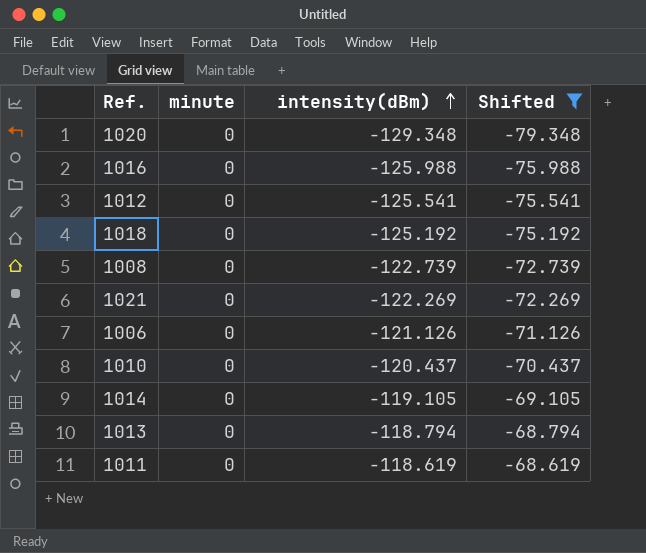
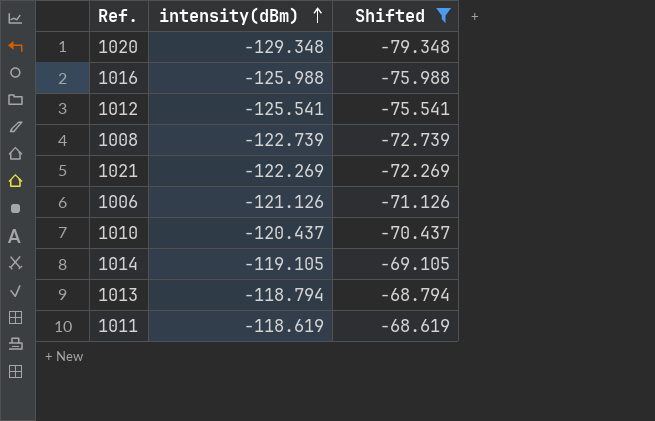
column minute | position: 2 -> none
row 1018: 0 | -125.192 | -75.192 -> none

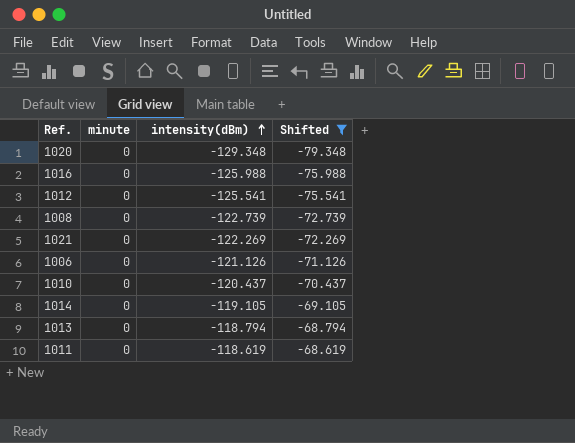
column minute | position: none -> 2

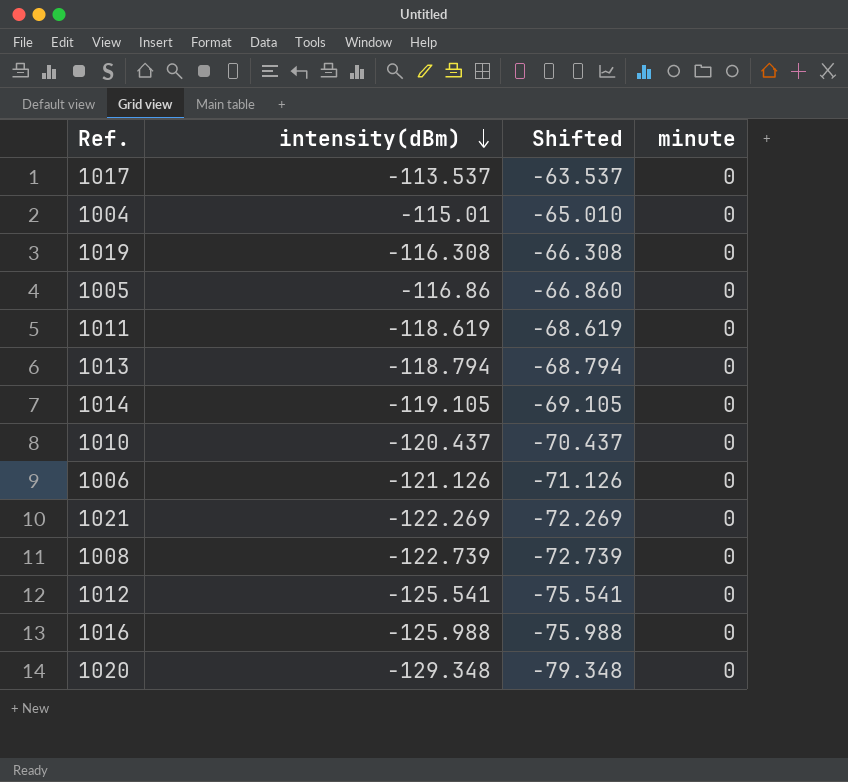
filter: Shifted <= -68.619 -> none
row order: intensity(dBm) ascending -> intensity(dBm) descending
column minute | position: 2 -> 4

